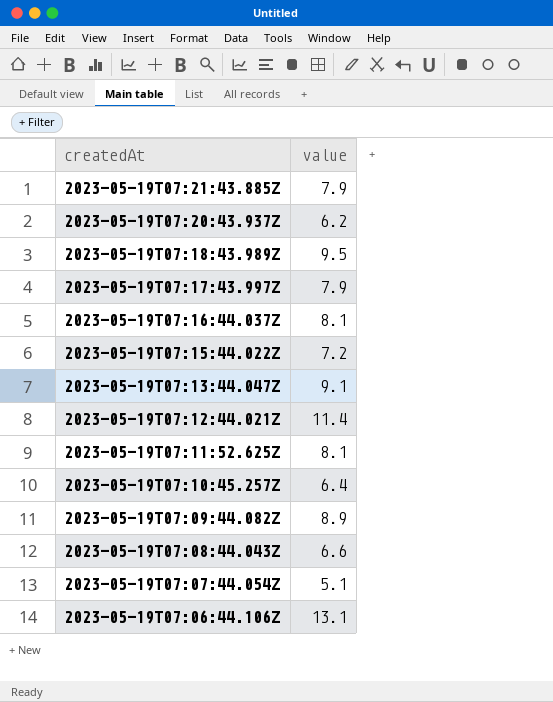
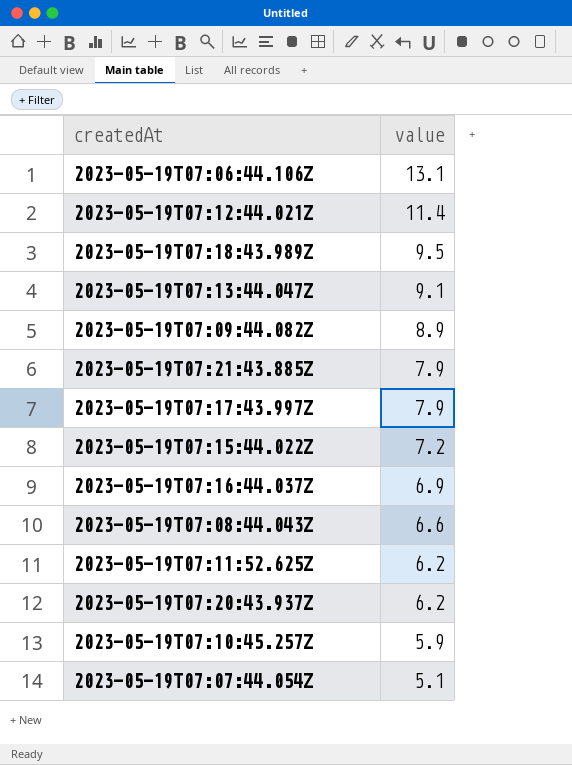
row order: createdAt descending -> value descending
2023-05-19T07:16:44.037Z | value: 8.1 -> 6.9
2023-05-19T07:11:52.625Z | value: 8.1 -> 6.2
2023-05-19T07:10:45.257Z | value: 6.4 -> 5.9

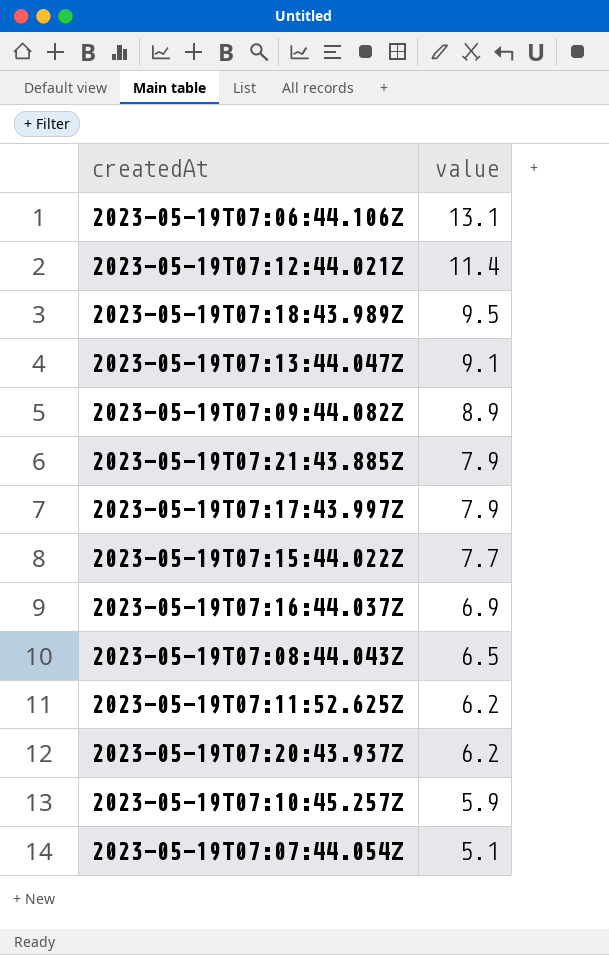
2023-05-19T07:15:44.022Z | value: 7.2 -> 7.7
2023-05-19T07:08:44.043Z | value: 6.6 -> 6.5

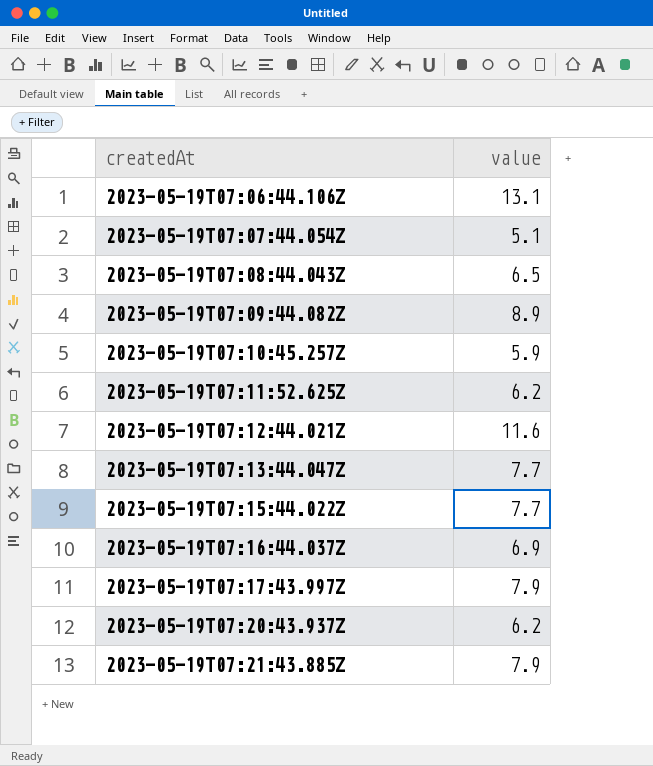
row order: value descending -> createdAt ascending
row 2023-05-19T07:18:43.989Z: 9.5 -> none
2023-05-19T07:12:44.021Z | value: 11.4 -> 11.6
2023-05-19T07:13:44.047Z | value: 9.1 -> 7.7

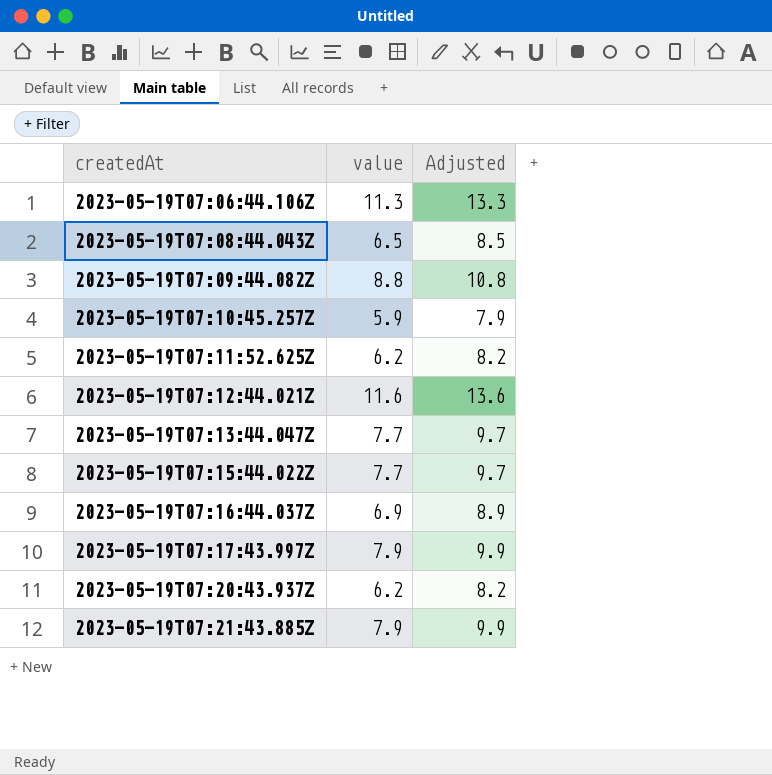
column Adjusted | formula: none -> [value] + 2
row 2023-05-19T07:07:44.054Z: 5.1 -> none
2023-05-19T07:06:44.106Z | value: 13.1 -> 11.3
2023-05-19T07:09:44.082Z | value: 8.9 -> 8.8

